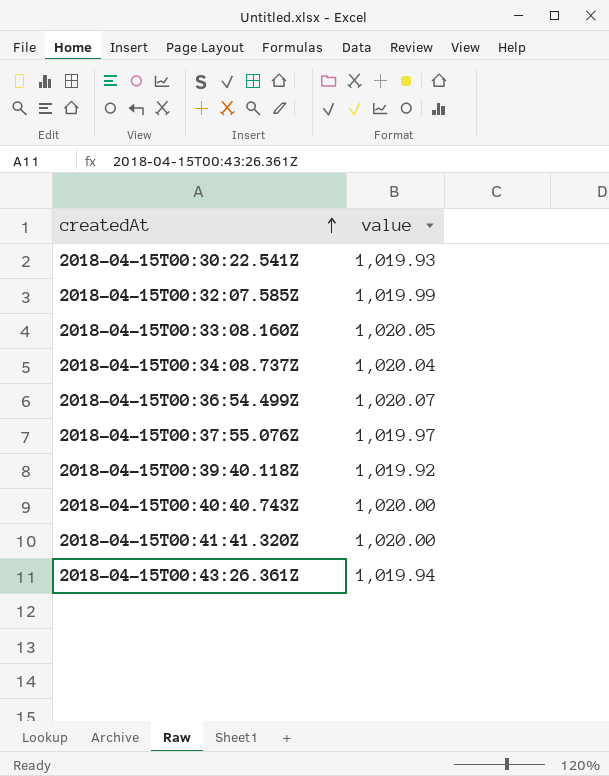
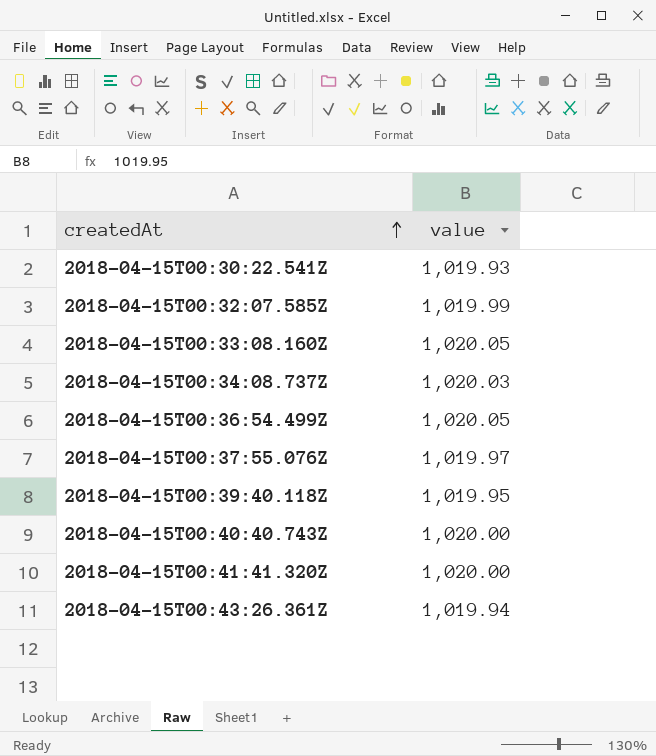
2018-04-15T00:34:08.737Z | value: 1,020.04 -> 1,020.03
2018-04-15T00:36:54.499Z | value: 1,020.07 -> 1,020.05
2018-04-15T00:39:40.118Z | value: 1,019.92 -> 1,019.95

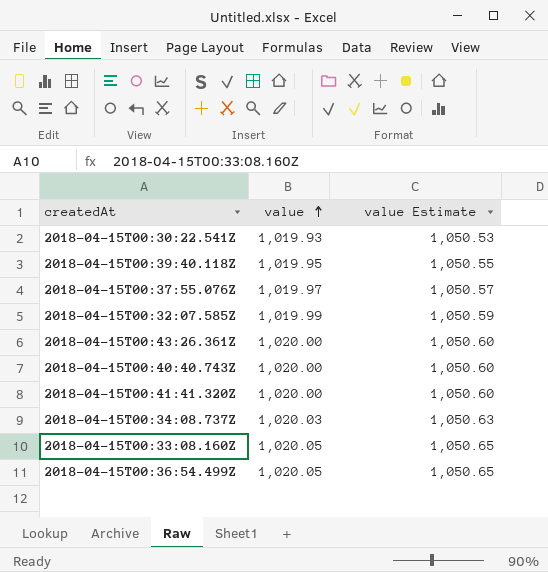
row order: createdAt ascending -> value ascending
column value Estimate | formula: none -> [value] * 1.03
2018-04-15T00:43:26.361Z | value: 1,019.94 -> 1,020.00

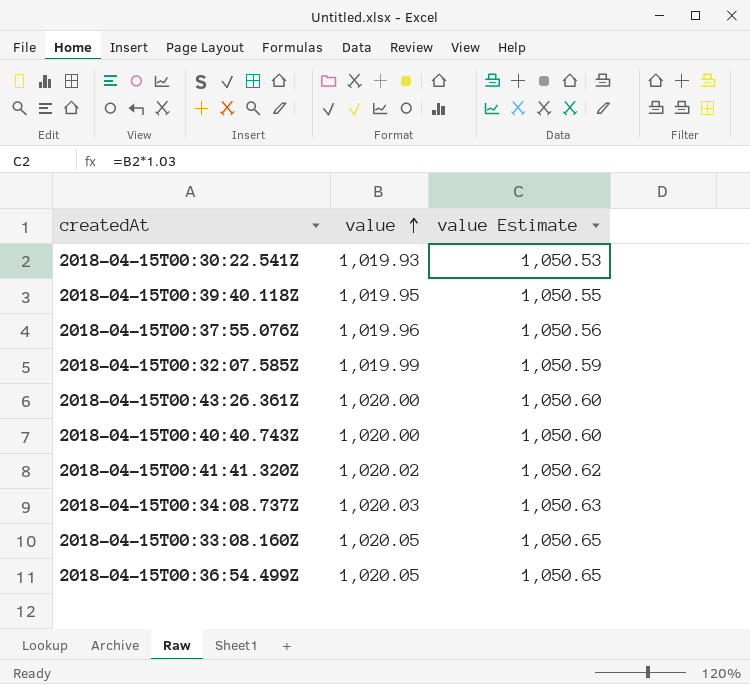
2018-04-15T00:37:55.076Z | value: 1,019.97 -> 1,019.96
2018-04-15T00:37:55.076Z | value Estimate: 1,050.57 -> 1,050.56
2018-04-15T00:41:41.320Z | value: 1,020.00 -> 1,020.02
2018-04-15T00:41:41.320Z | value Estimate: 1,050.60 -> 1,050.62

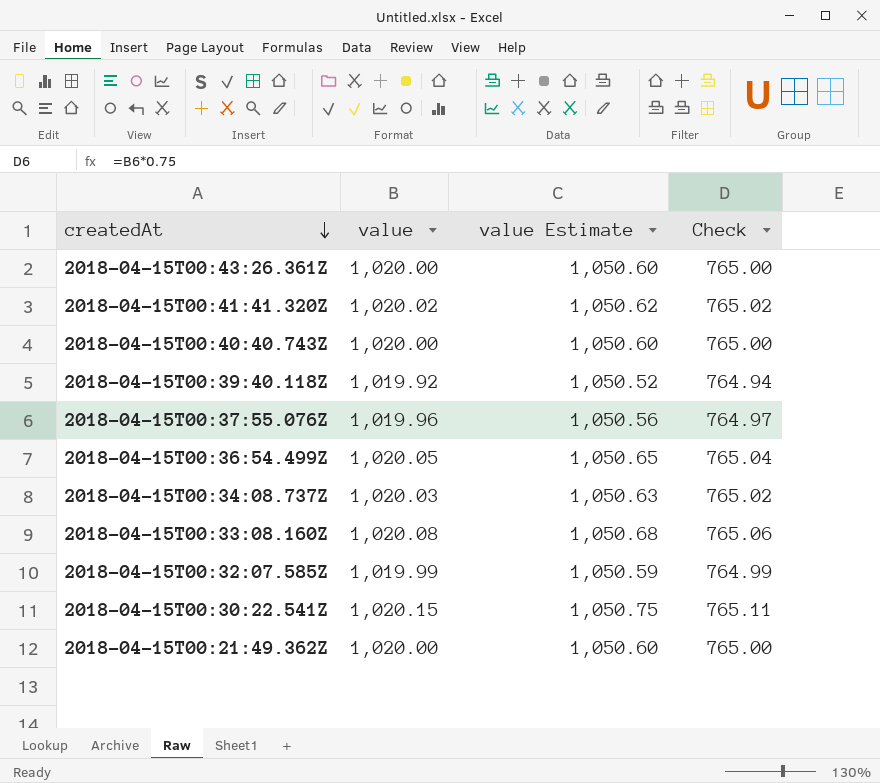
row order: value ascending -> createdAt descending
column Check | formula: none -> [value] * 0.75
2018-04-15T00:39:40.118Z | value: 1,019.95 -> 1,019.92
2018-04-15T00:39:40.118Z | value Estimate: 1,050.55 -> 1,050.52
2018-04-15T00:33:08.160Z | value: 1,020.05 -> 1,020.08
2018-04-15T00:33:08.160Z | value Estimate: 1,050.65 -> 1,050.68
2018-04-15T00:30:22.541Z | value: 1,019.93 -> 1,020.15
2018-04-15T00:30:22.541Z | value Estimate: 1,050.53 -> 1,050.75
row 2018-04-15T00:21:49.362Z: none -> 1,020.00 | 1,050.60 | 765.00

